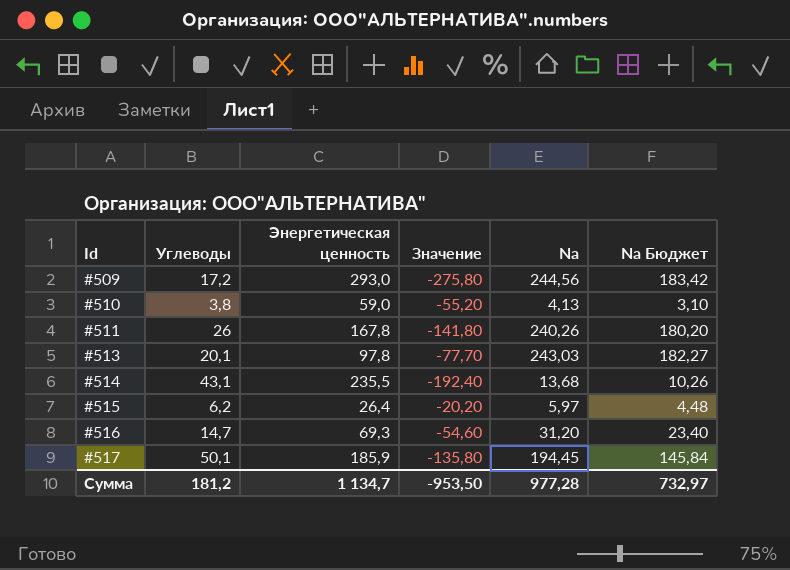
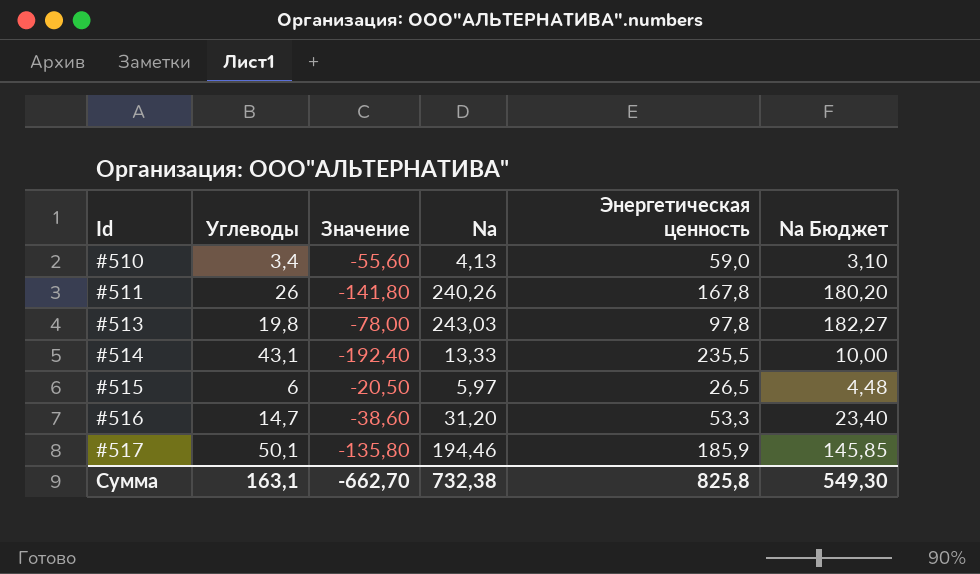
column Энергетическая ценность | position: 3 -> 5
row #509: 17,2 | 293,0 | -275,80 | 244,56 | 183,42 -> none
#510 | Углеводы: 3,8 -> 3,4
#510 | Значение: -55,20 -> -55,60
#513 | Углеводы: 20,1 -> 19,8
#513 | Значение: -77,70 -> -78,00
#514 | Na: 13,68 -> 13,33
#514 | Na Бюджет: 10,26 -> 10,00
#515 | Углеводы: 6,2 -> 6
#515 | Значение: -20,20 -> -20,50
#515 | Энергетическая ценность: 26,4 -> 26,5
#516 | Значение: -54,60 -> -38,60
#516 | Энергетическая ценность: 69,3 -> 53,3
#517 | Na: 194,45 -> 194,46
#517 | Na Бюджет: 145,84 -> 145,85
Сумма | Углеводы: 181,2 -> 163,1
Сумма | Значение: -953,50 -> -662,70
Сумма | Na: 977,28 -> 732,38
Сумма | Энергетическая ценность: 1 134,7 -> 825,8
Сумма | Na Бюджет: 732,97 -> 549,30

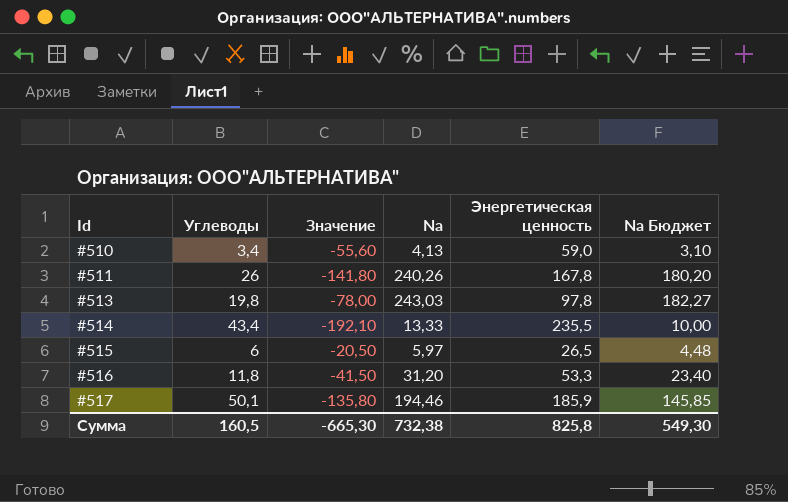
#514 | Углеводы: 43,1 -> 43,4
#514 | Значение: -192,40 -> -192,10
#516 | Углеводы: 14,7 -> 11,8
#516 | Значение: -38,60 -> -41,50
Сумма | Углеводы: 163,1 -> 160,5
Сумма | Значение: -662,70 -> -665,30

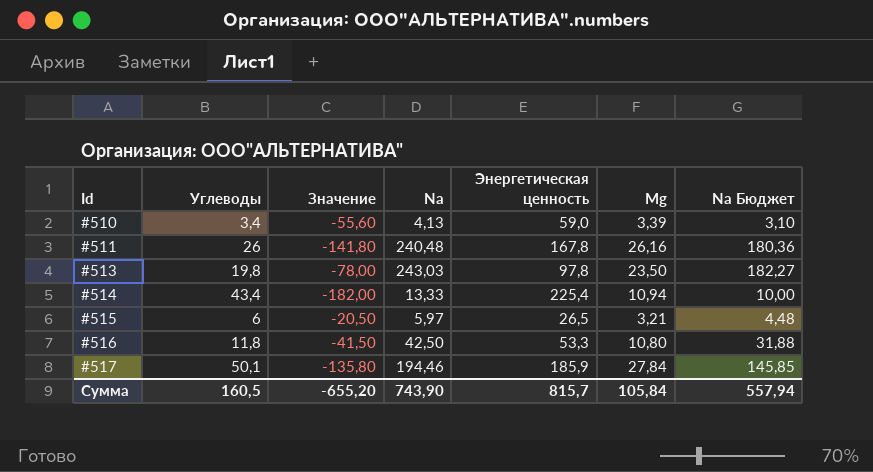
column Mg | position: none -> 6
#511 | Na: 240,26 -> 240,48
#511 | Na Бюджет: 180,20 -> 180,36
#514 | Значение: -192,10 -> -182,00
#514 | Энергетическая ценность: 235,5 -> 225,4
#516 | Na: 31,20 -> 42,50
#516 | Na Бюджет: 23,40 -> 31,88
Сумма | Значение: -665,30 -> -655,20
Сумма | Na: 732,38 -> 743,90
Сумма | Энергетическая ценность: 825,8 -> 815,7
Сумма | Na Бюджет: 549,30 -> 557,94

